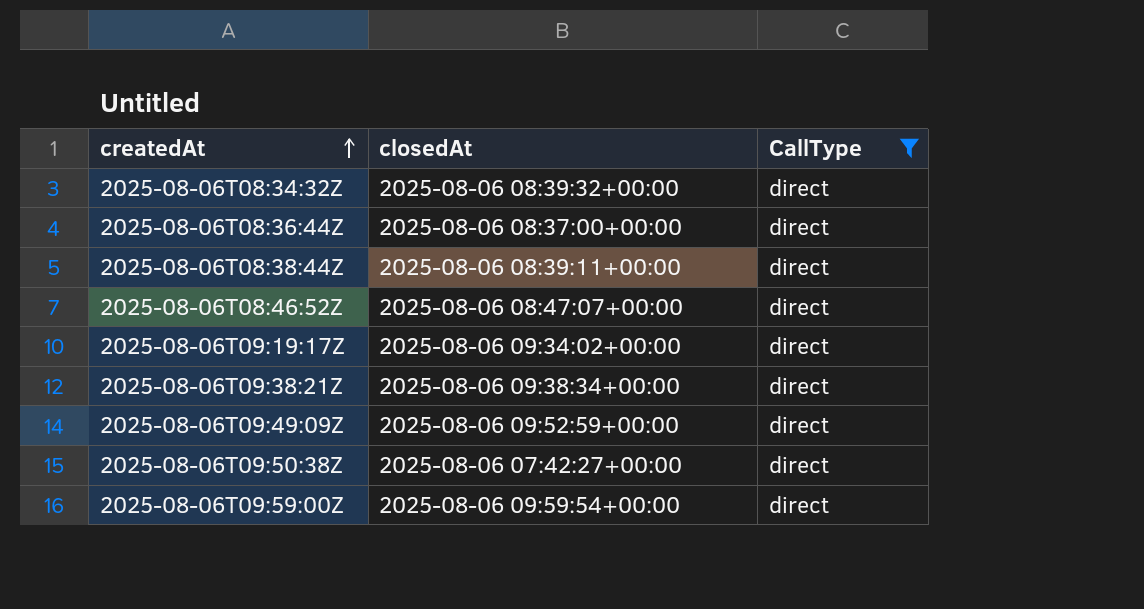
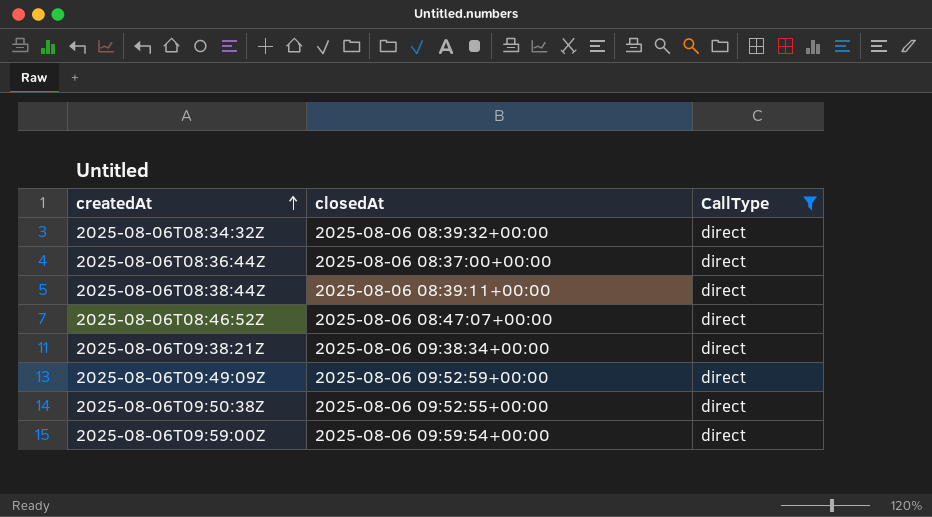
row 2025-08-06T09:19:17Z: 2025-08-06 09:34:02+00:00 | direct -> none
2025-08-06T09:50:38Z | closedAt: 2025-08-06 07:42:27+00:00 -> 2025-08-06 09:52:55+00:00

